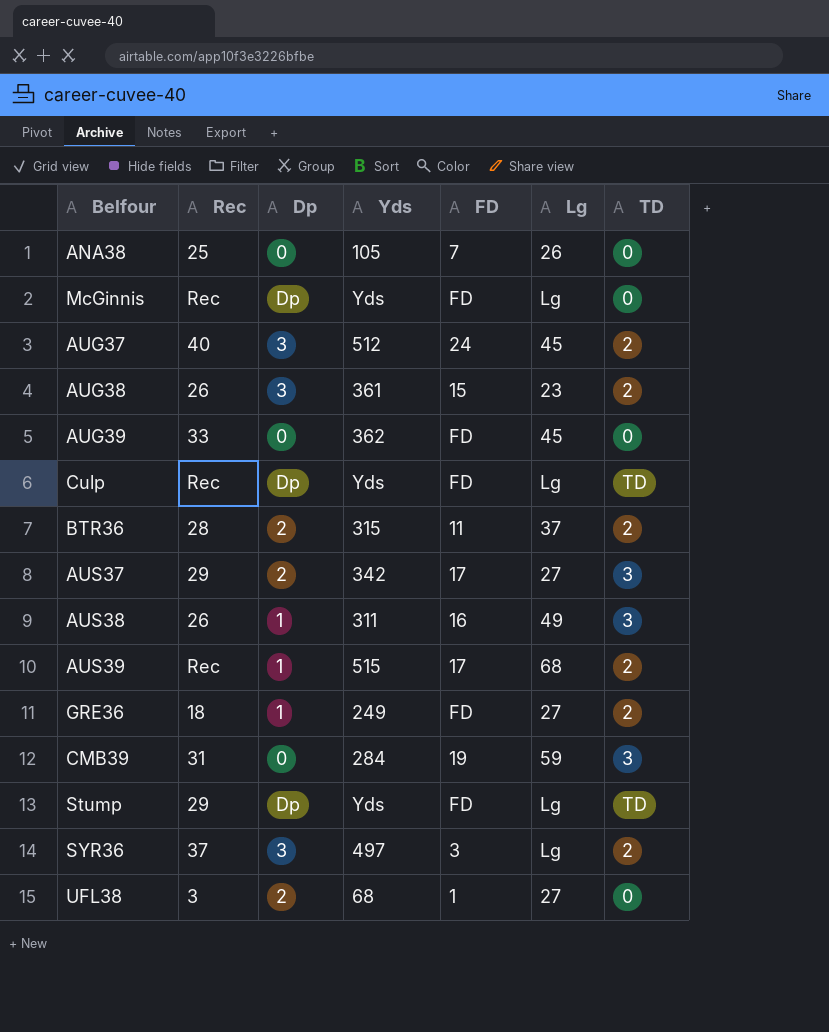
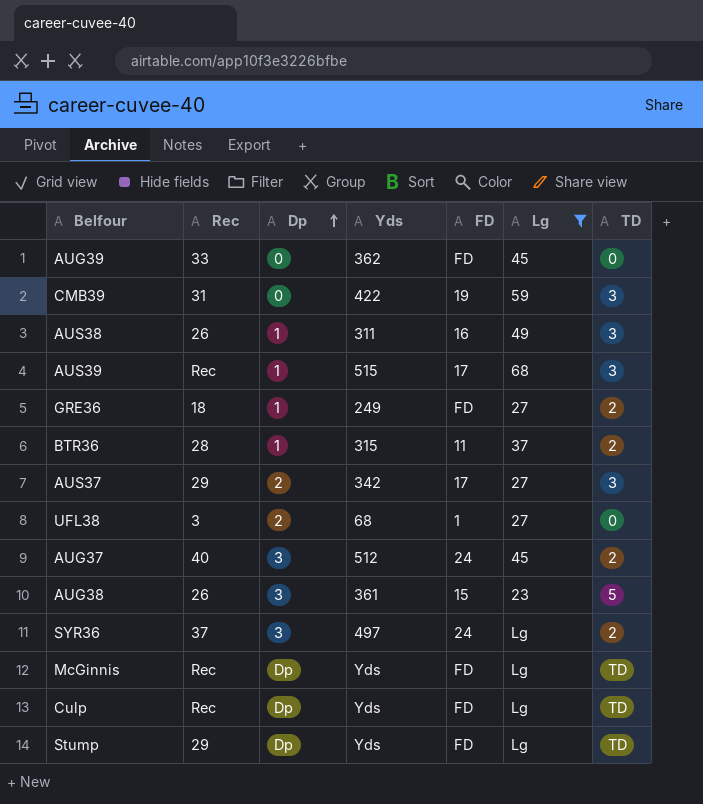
filter: none -> Lg != 26
row order: none -> Dp ascending
CMB39 | Yds: 284 -> 422
AUS39 | TD: 2 -> 3
BTR36 | Dp: 2 -> 1
AUG38 | TD: 2 -> 5
SYR36 | FD: 3 -> 24
McGinnis | TD: 0 -> TD

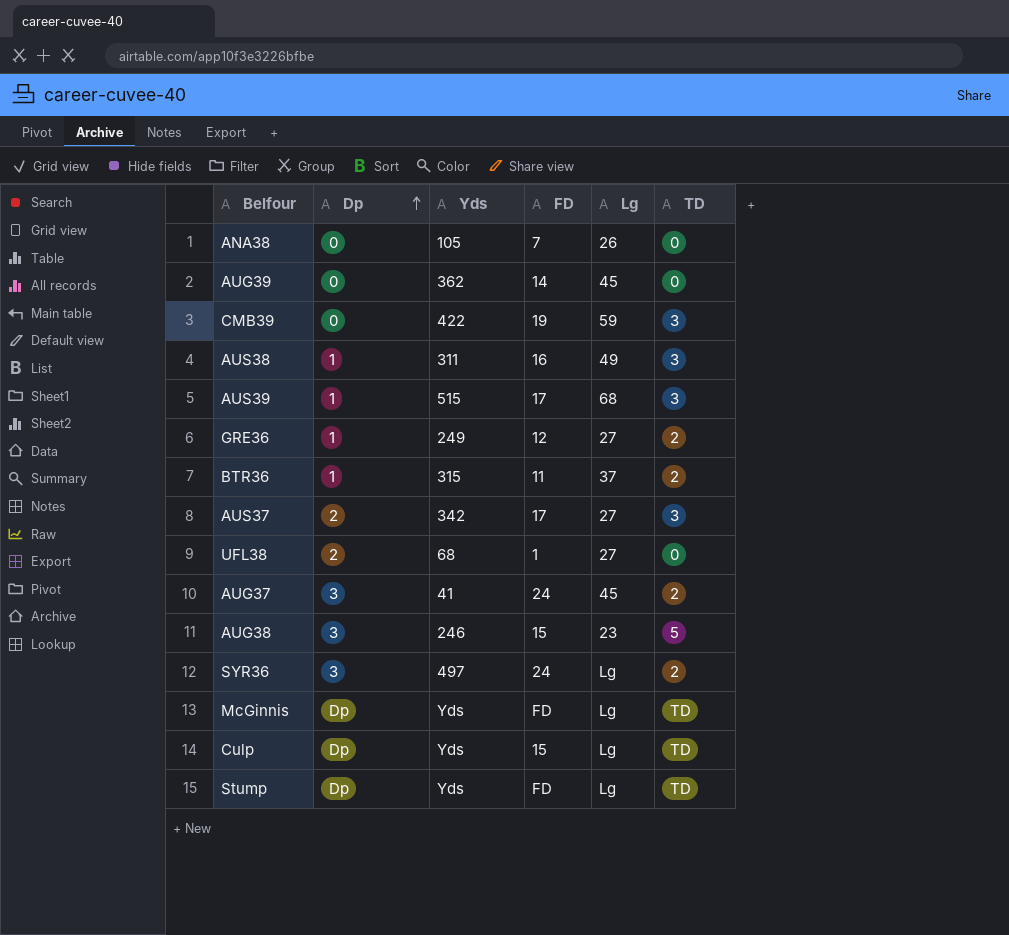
filter: Lg != 26 -> none
column Rec | position: 2 -> none
AUG39 | FD: FD -> 14
GRE36 | FD: FD -> 12
AUG37 | Yds: 512 -> 41
AUG38 | Yds: 361 -> 246
Culp | FD: FD -> 15

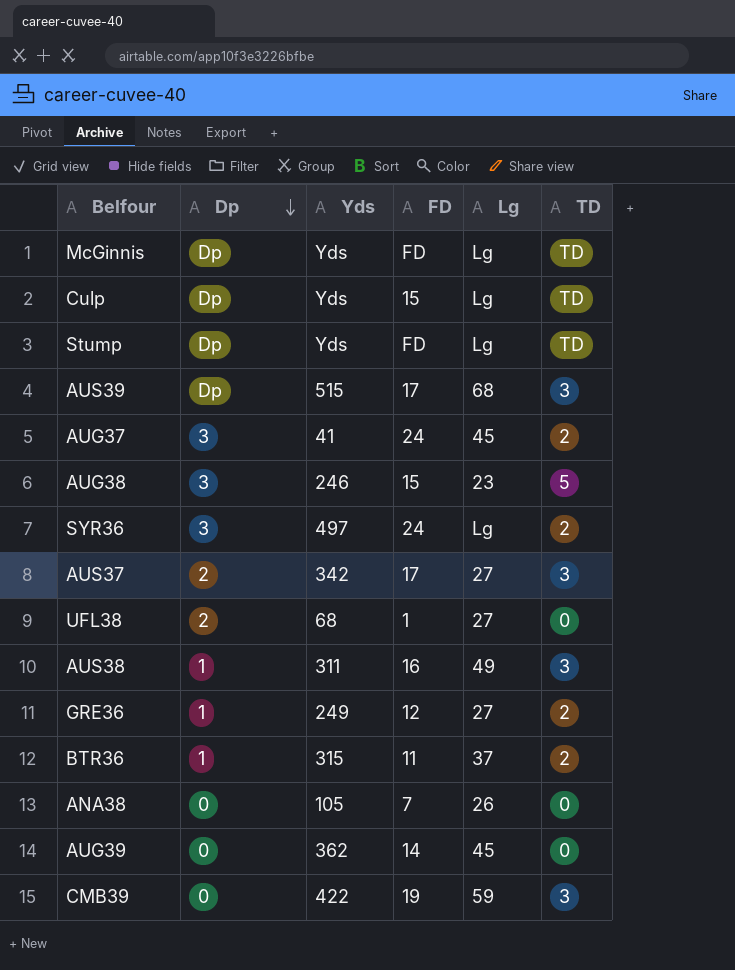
row order: Dp ascending -> Dp descending
AUS39 | Dp: 1 -> Dp

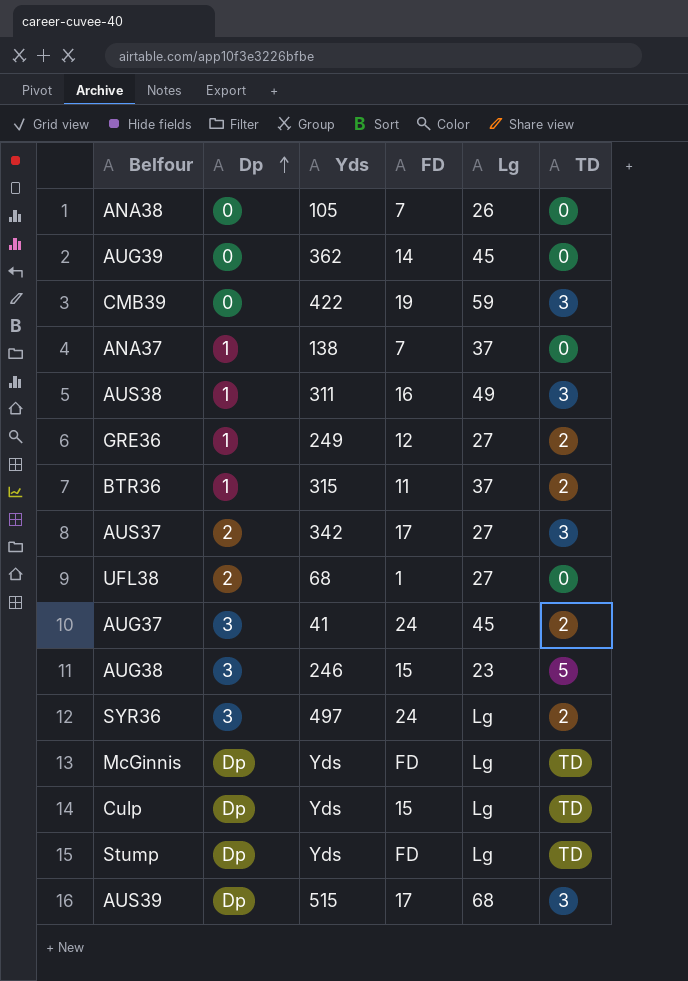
row order: Dp descending -> Dp ascending
row ANA37: none -> 1 | 138 | 7 | 37 | 0

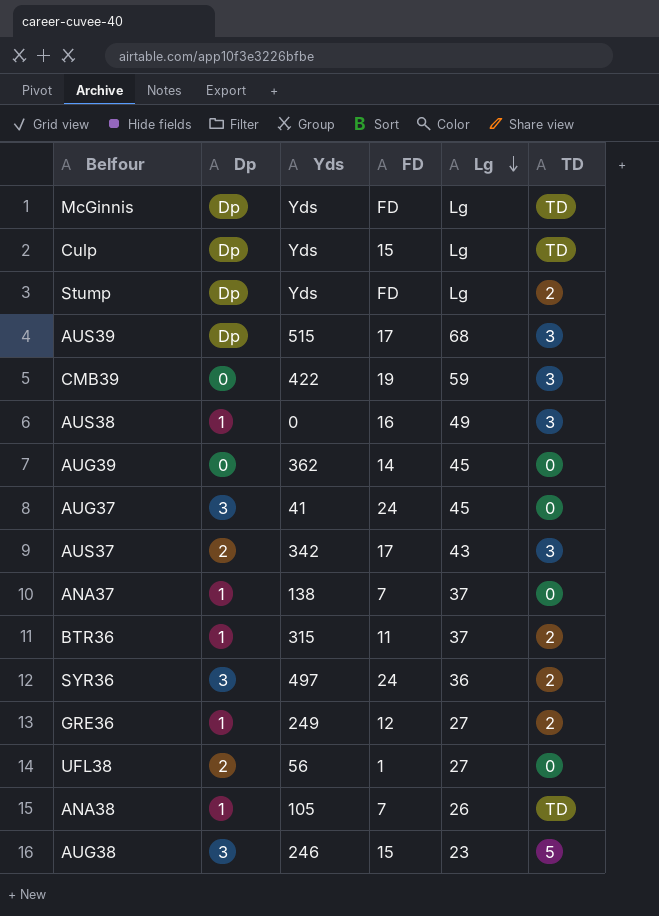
row order: Dp ascending -> Lg descending
Stump | TD: TD -> 2
AUS38 | Yds: 311 -> 0
AUG37 | TD: 2 -> 0
AUS37 | Lg: 27 -> 43
SYR36 | Lg: Lg -> 36
UFL38 | Yds: 68 -> 56
ANA38 | Dp: 0 -> 1
ANA38 | TD: 0 -> TD

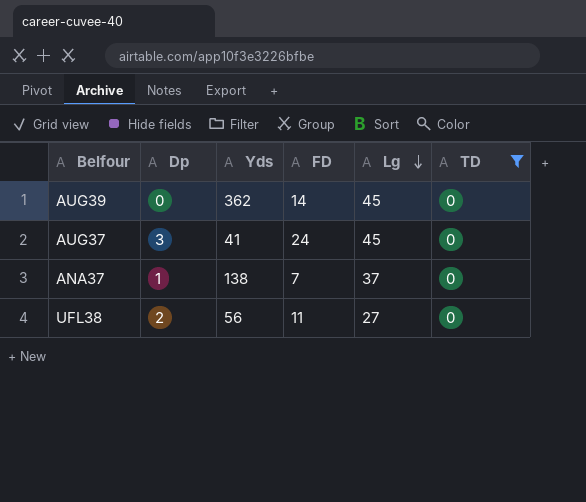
filter: none -> TD = 0
UFL38 | FD: 1 -> 11

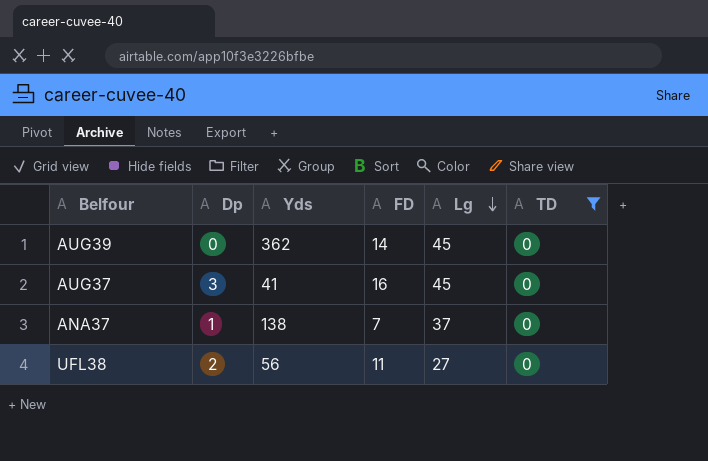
AUG37 | FD: 24 -> 16

